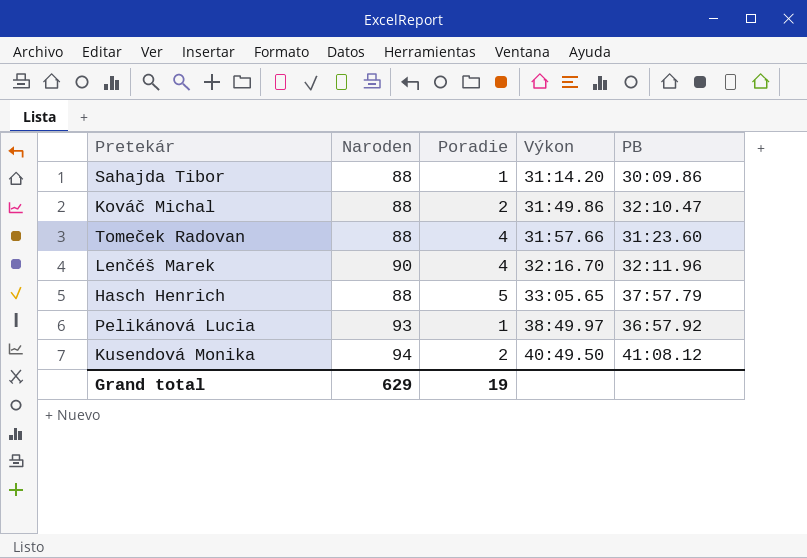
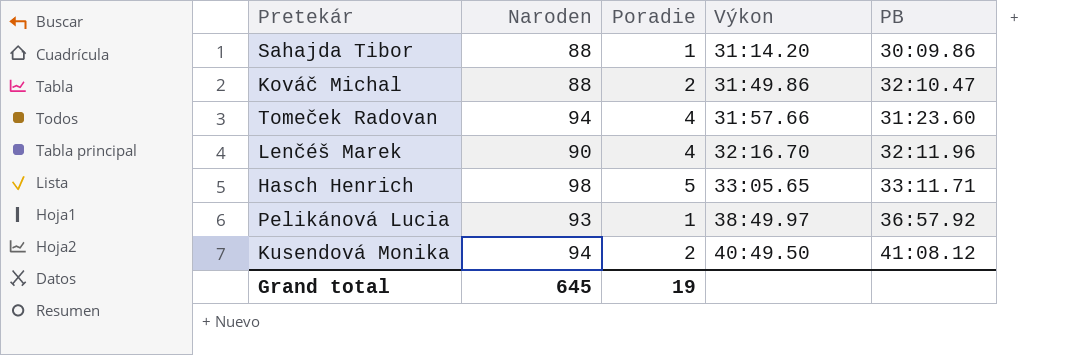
Tomeček Radovan | Naroden: 88 -> 94
Hasch Henrich | Naroden: 88 -> 98
Hasch Henrich | PB: 37:57.79 -> 33:11.71
Grand total | Naroden: 629 -> 645

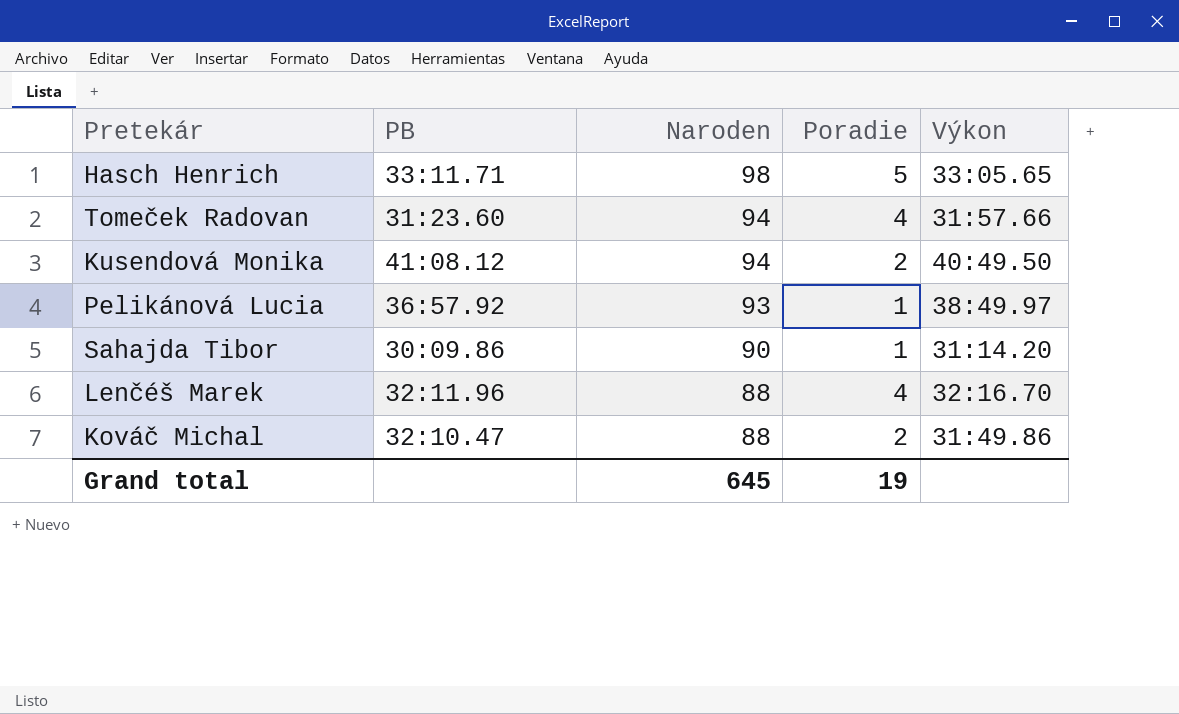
row order: Výkon ascending -> Naroden descending
column PB | position: 5 -> 2
Sahajda Tibor | Naroden: 88 -> 90
Lenčéš Marek | Naroden: 90 -> 88

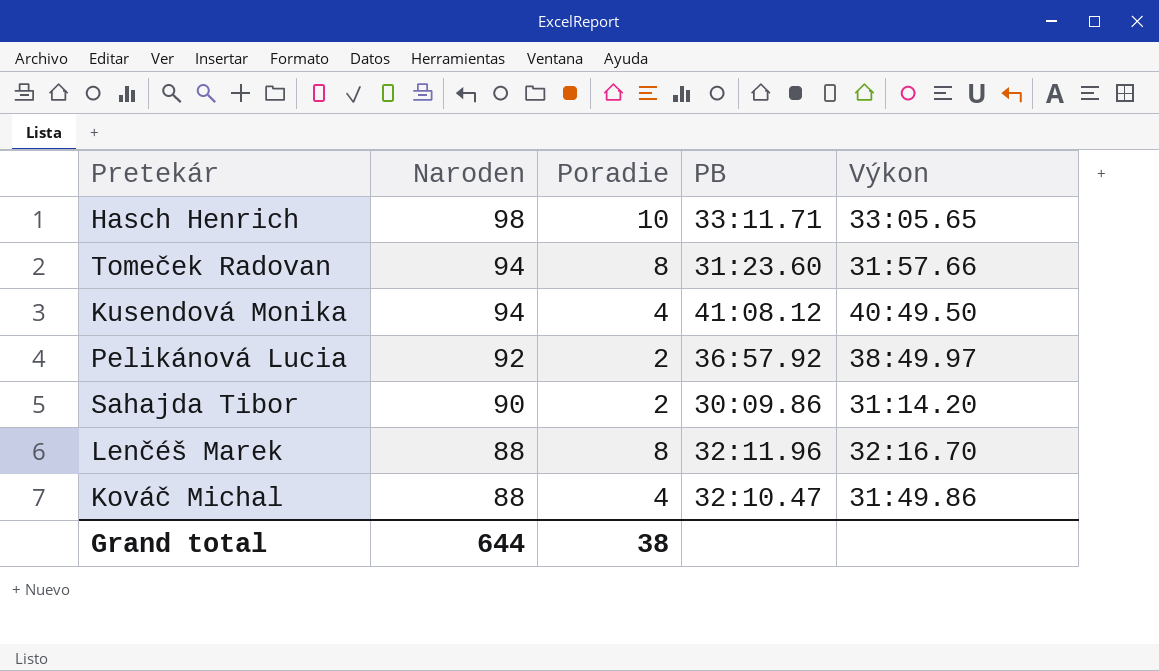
column PB | position: 2 -> 4
Hasch Henrich | Poradie: 5 -> 10
Tomeček Radovan | Poradie: 4 -> 8
Kusendová Monika | Poradie: 2 -> 4
Pelikánová Lucia | Naroden: 93 -> 92
Pelikánová Lucia | Poradie: 1 -> 2
Sahajda Tibor | Poradie: 1 -> 2
Lenčéš Marek | Poradie: 4 -> 8
Kováč Michal | Poradie: 2 -> 4
Grand total | Naroden: 645 -> 644
Grand total | Poradie: 19 -> 38

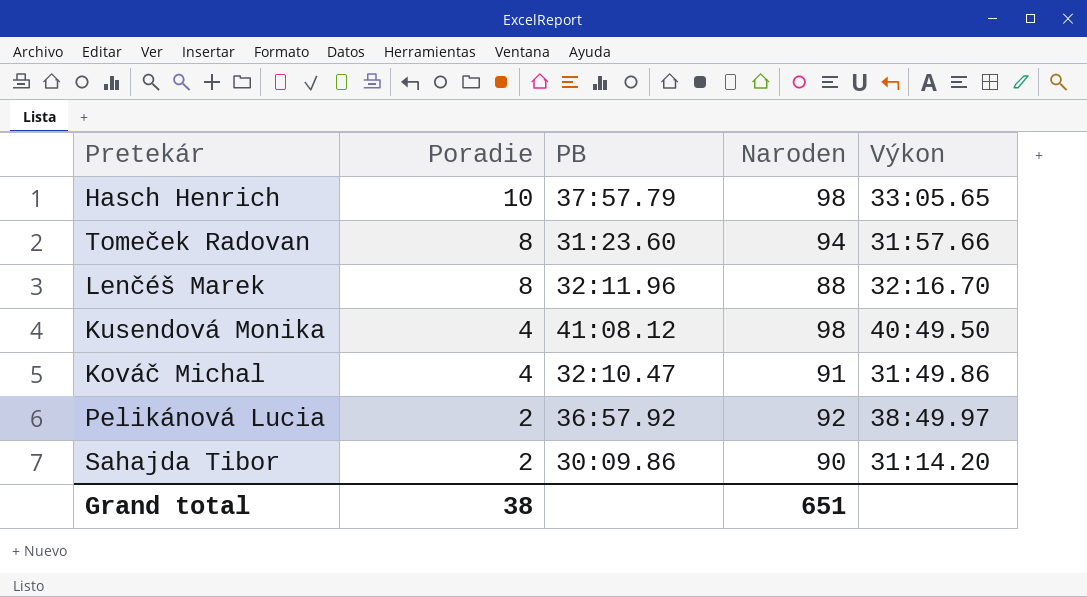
row order: Naroden descending -> Poradie descending
column Naroden | position: 2 -> 4
Hasch Henrich | PB: 33:11.71 -> 37:57.79
Kusendová Monika | Naroden: 94 -> 98
Kováč Michal | Naroden: 88 -> 91
Grand total | Naroden: 644 -> 651

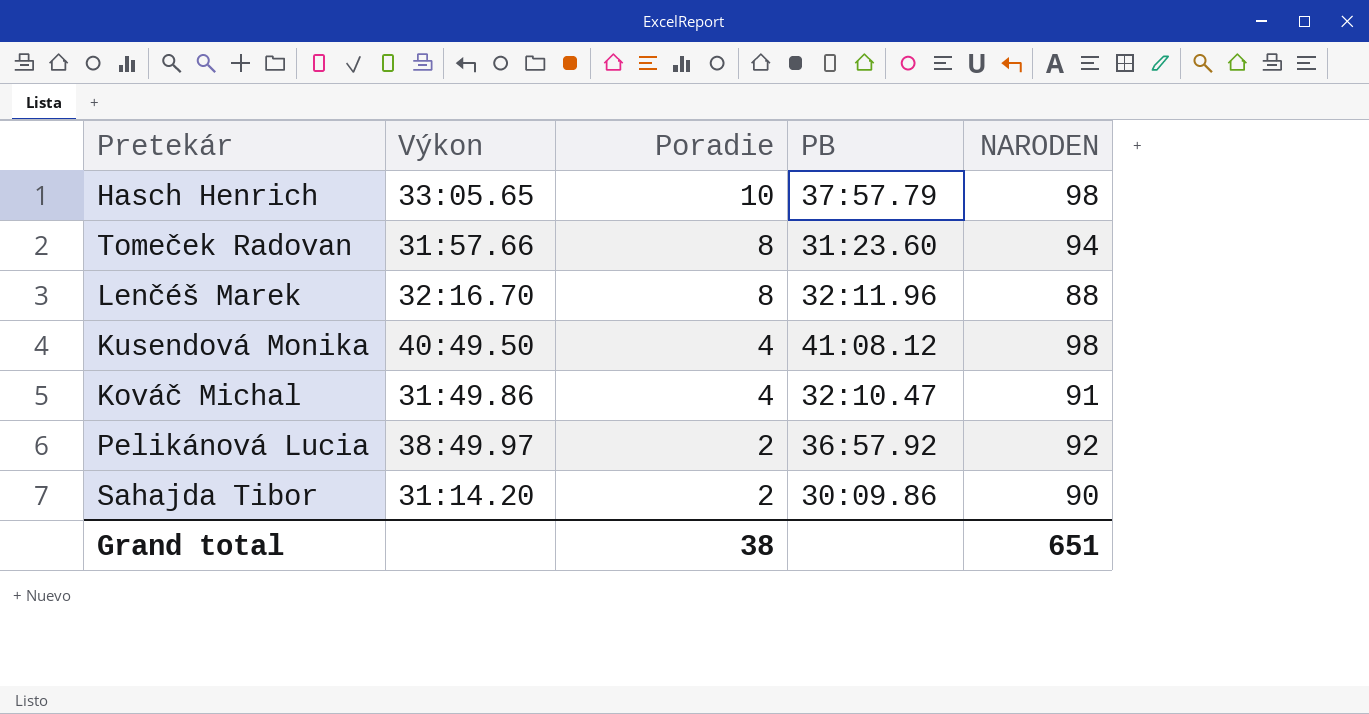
column Výkon | position: 5 -> 2
column name: Naroden -> NARODEN

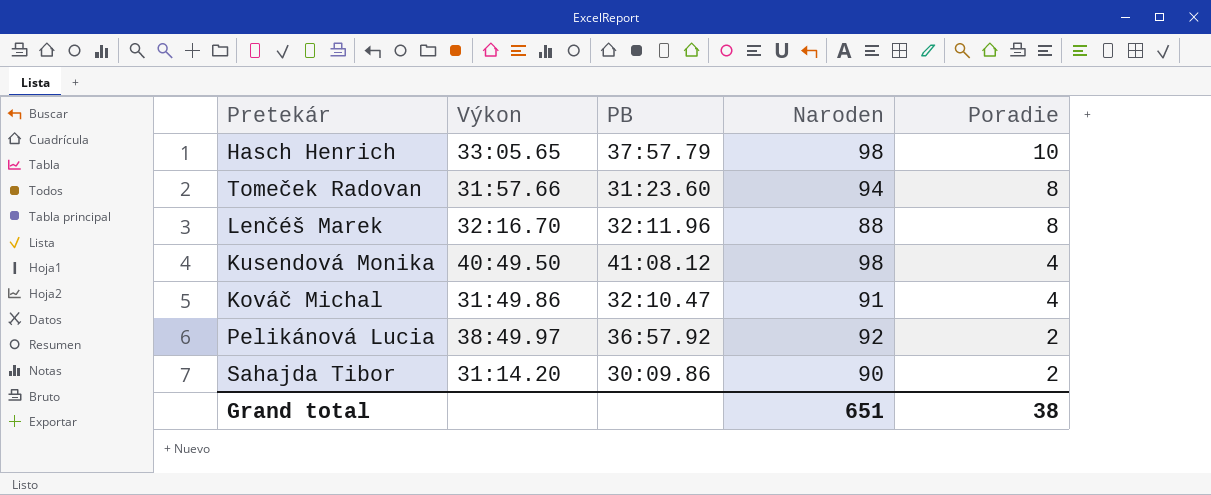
column name: NARODEN -> Naroden
column Poradie | position: 3 -> 5

